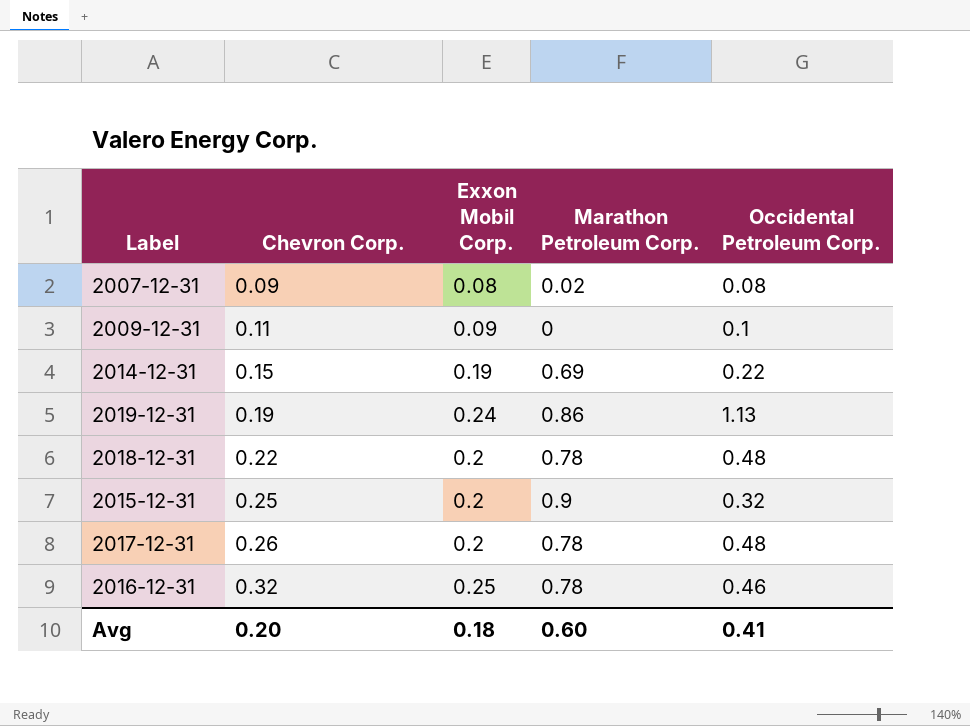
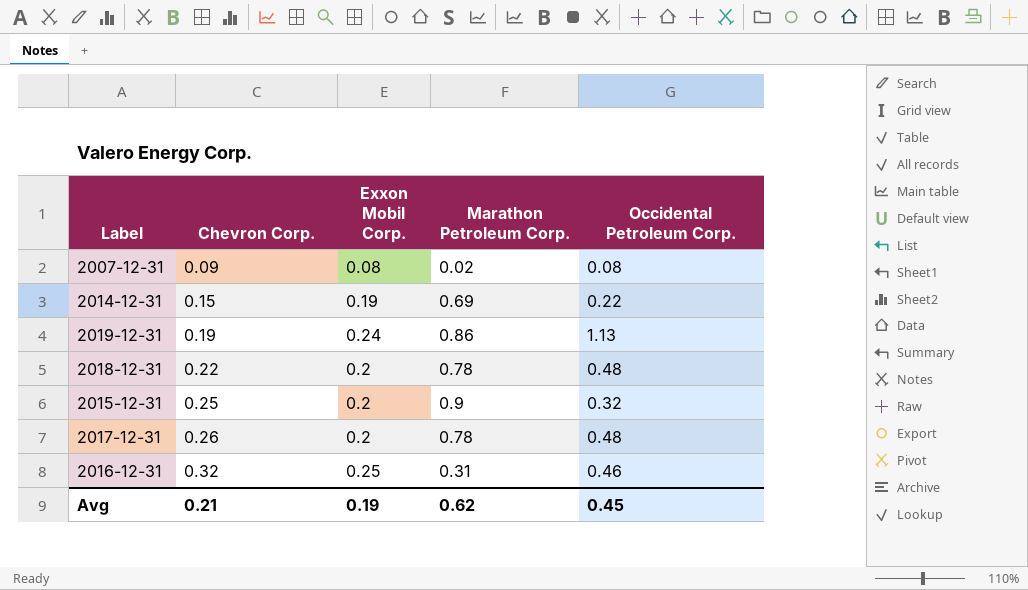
row 2009-12-31: 0.11 | 0.09 | 0 | 0.1 -> none
2016-12-31 | Marathon Petroleum Corp.: 0.78 -> 0.31
Avg | Chevron Corp.: 0.20 -> 0.21
Avg | Exxon Mobil Corp.: 0.18 -> 0.19
Avg | Marathon Petroleum Corp.: 0.60 -> 0.62
Avg | Occidental Petroleum Corp.: 0.41 -> 0.45

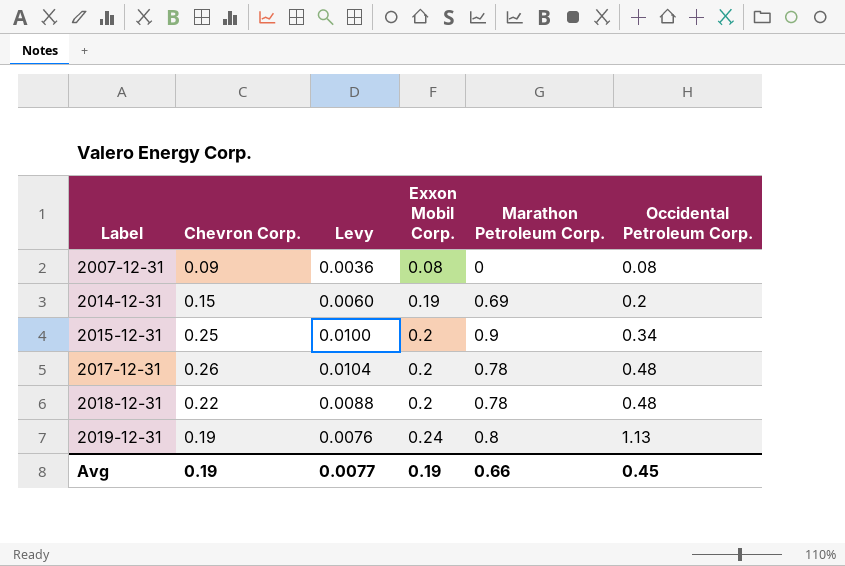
row order: Chevron Corp. ascending -> Label ascending
column Levy | formula: none -> [Chevron Corp.] * 0.04
row 2016-12-31: 0.32 | 0.25 | 0.31 | 0.46 -> none
2007-12-31 | Marathon Petroleum Corp.: 0.02 -> 0
2014-12-31 | Occidental Petroleum Corp.: 0.22 -> 0.2
2015-12-31 | Occidental Petroleum Corp.: 0.32 -> 0.34
2019-12-31 | Marathon Petroleum Corp.: 0.86 -> 0.8
Avg | Chevron Corp.: 0.21 -> 0.19
Avg | Marathon Petroleum Corp.: 0.62 -> 0.66

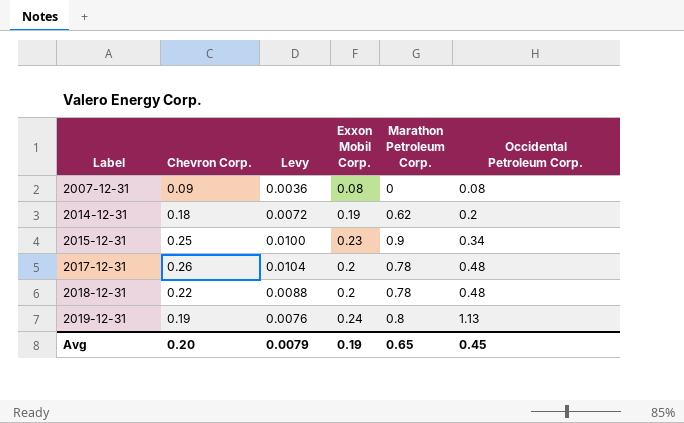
2014-12-31 | Chevron Corp.: 0.15 -> 0.18
2014-12-31 | Levy: 0.0060 -> 0.0072
2014-12-31 | Marathon Petroleum Corp.: 0.69 -> 0.62
2015-12-31 | Exxon Mobil Corp.: 0.2 -> 0.23
Avg | Chevron Corp.: 0.19 -> 0.20
Avg | Levy: 0.0077 -> 0.0079
Avg | Marathon Petroleum Corp.: 0.66 -> 0.65

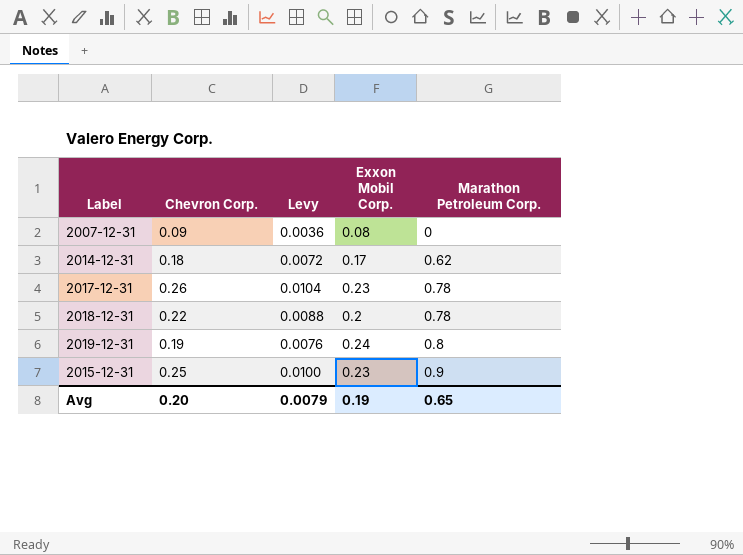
row order: Label ascending -> Marathon Petroleum Corp. ascending
column Occidental Petroleum Corp. | position: 6 -> none
2014-12-31 | Exxon Mobil Corp.: 0.19 -> 0.17
2017-12-31 | Exxon Mobil Corp.: 0.2 -> 0.23

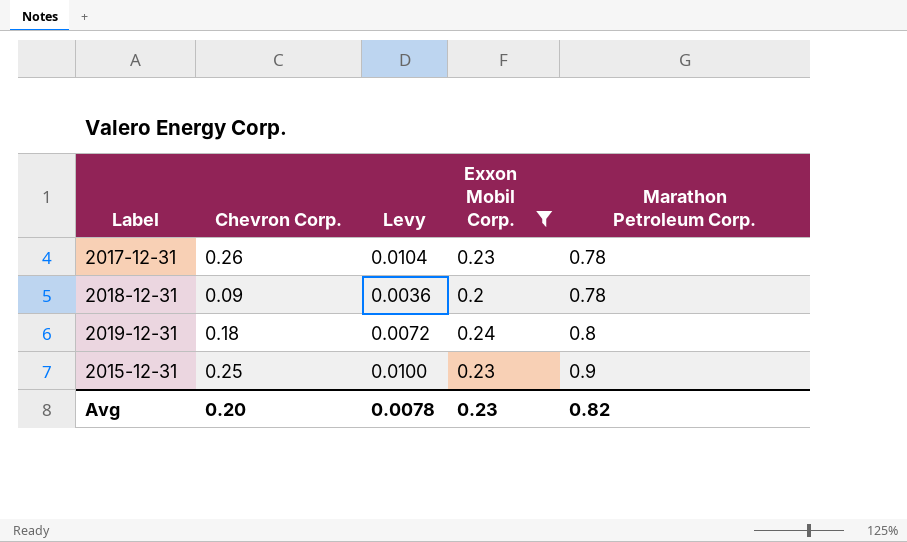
filter: none -> Exxon Mobil Corp. >= 0.2
2018-12-31 | Chevron Corp.: 0.22 -> 0.09
2018-12-31 | Levy: 0.0088 -> 0.0036
2019-12-31 | Chevron Corp.: 0.19 -> 0.18
2019-12-31 | Levy: 0.0076 -> 0.0072
Avg | Levy: 0.0079 -> 0.0078
Avg | Exxon Mobil Corp.: 0.19 -> 0.23
Avg | Marathon Petroleum Corp.: 0.65 -> 0.82

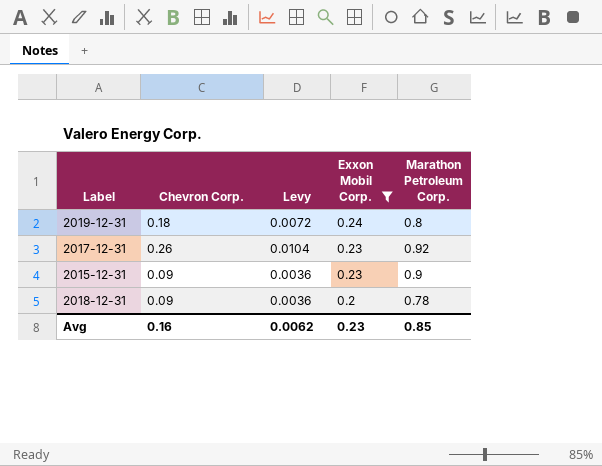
row order: Marathon Petroleum Corp. ascending -> Exxon Mobil Corp. descending
2017-12-31 | Marathon Petroleum Corp.: 0.78 -> 0.92
2015-12-31 | Chevron Corp.: 0.25 -> 0.09
2015-12-31 | Levy: 0.0100 -> 0.0036
Avg | Chevron Corp.: 0.20 -> 0.16
Avg | Levy: 0.0078 -> 0.0062
Avg | Marathon Petroleum Corp.: 0.82 -> 0.85

